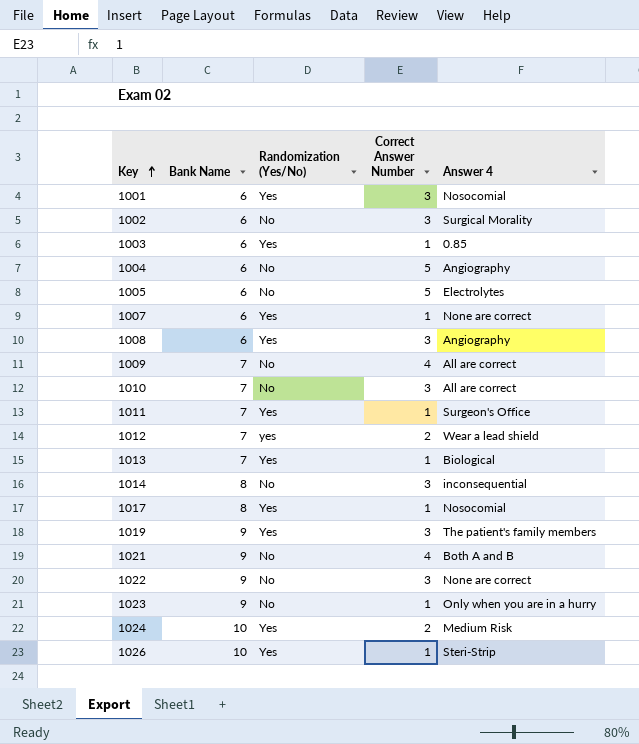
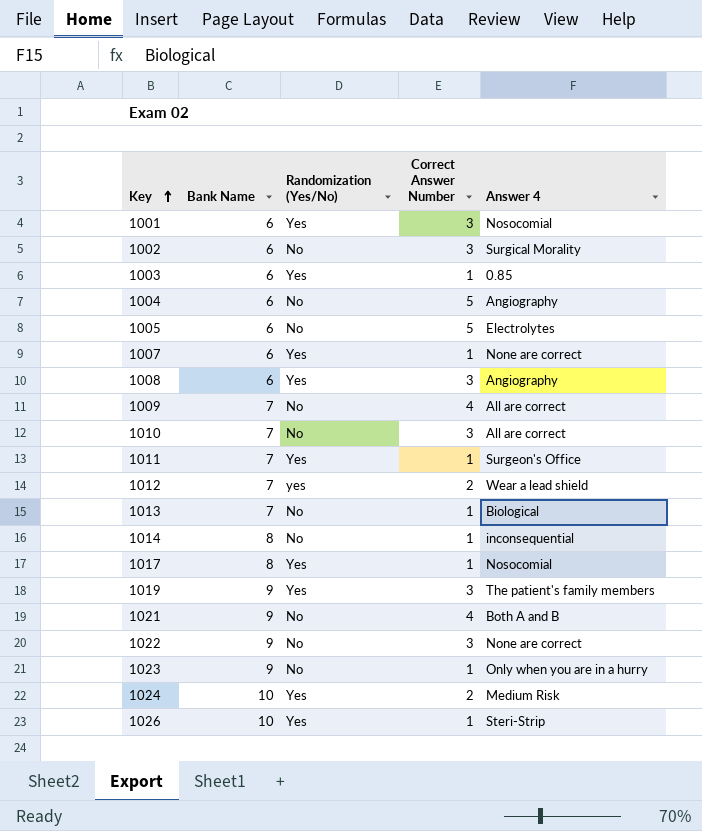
1013 | Randomization (Yes/No): Yes -> No
1014 | Correct Answer Number: 3 -> 1

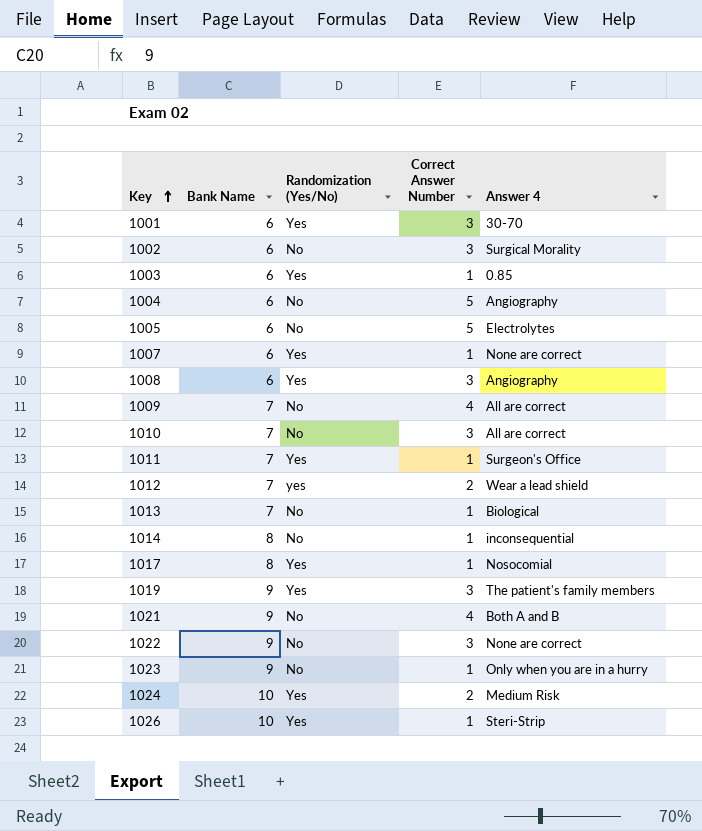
1001 | Answer 4: Nosocomial -> 30-70

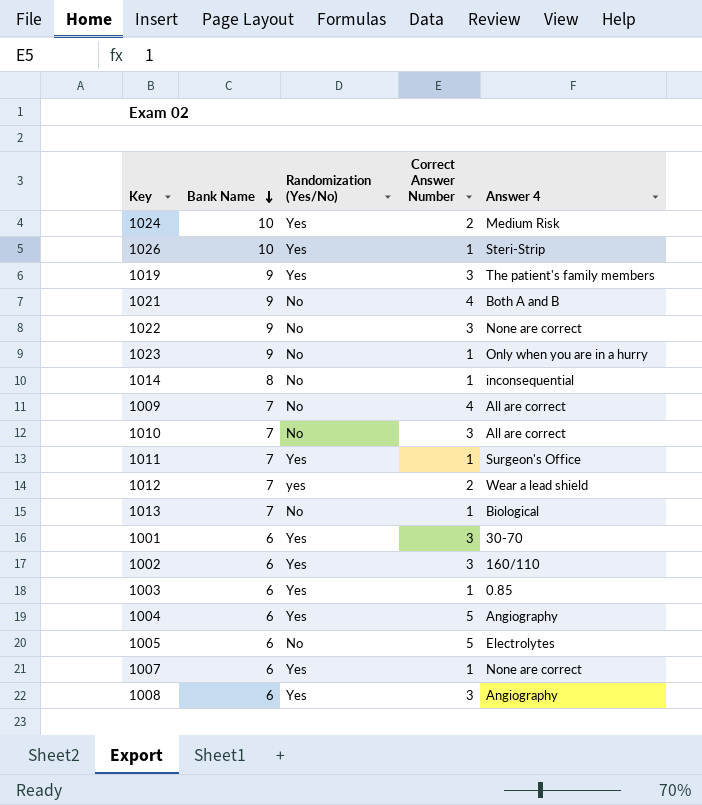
row order: Key ascending -> Bank Name descending
row 1017: 8 | Yes | 1 | Nosocomial -> none
1002 | Randomization (Yes/No): No -> Yes
1002 | Answer 4: Surgical Morality -> 160/110
1004 | Randomization (Yes/No): No -> Yes

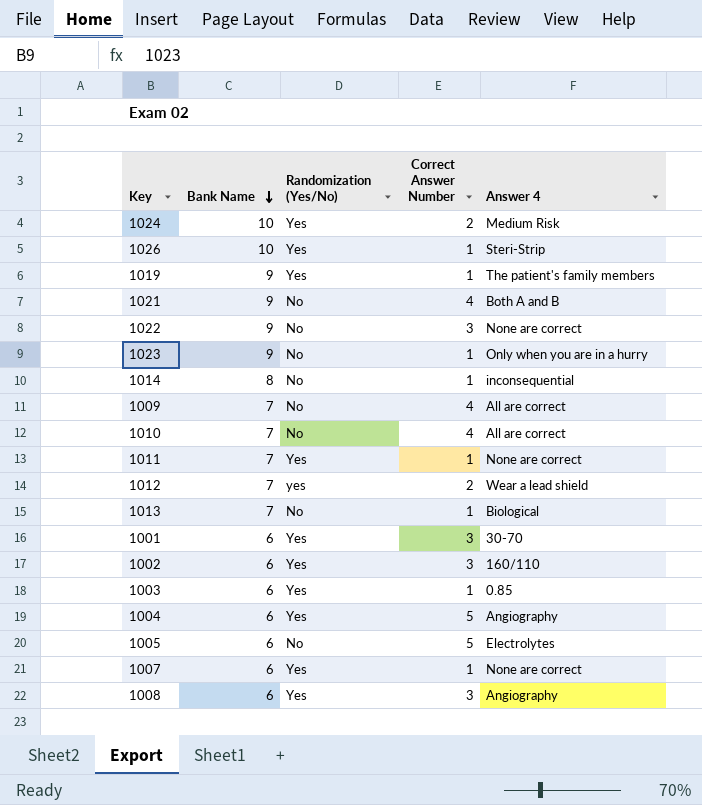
1019 | Correct Answer Number: 3 -> 1
1010 | Correct Answer Number: 3 -> 4
1011 | Answer 4: Surgeon's Office -> None are correct

